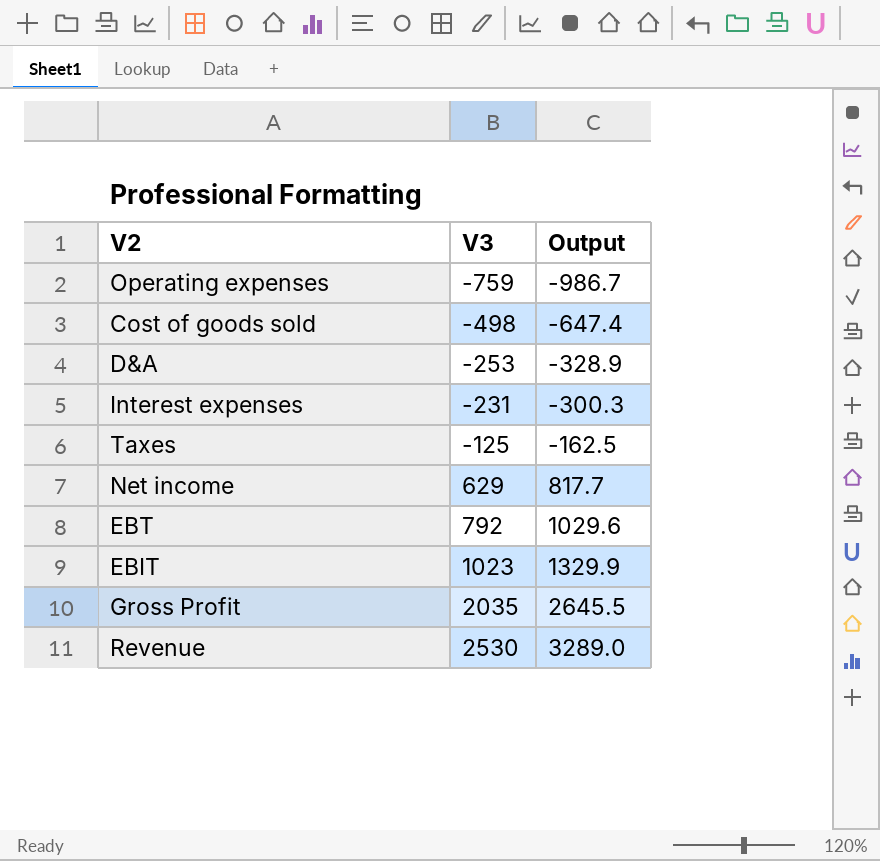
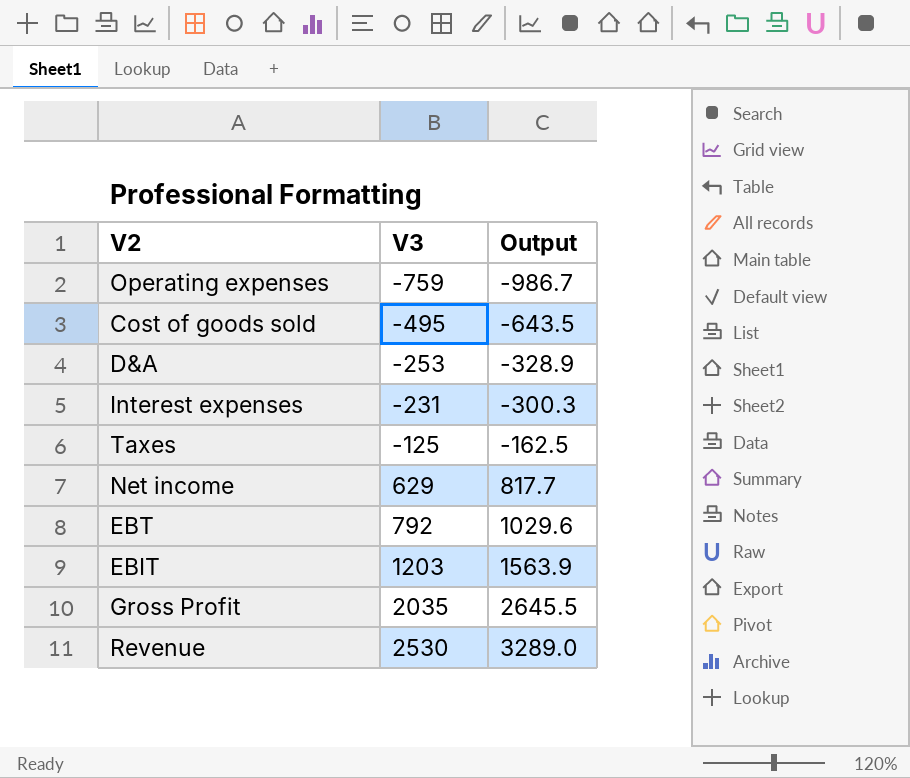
Cost of goods sold | V3: -498 -> -495
Cost of goods sold | Output: -647.4 -> -643.5
EBIT | V3: 1023 -> 1203
EBIT | Output: 1329.9 -> 1563.9

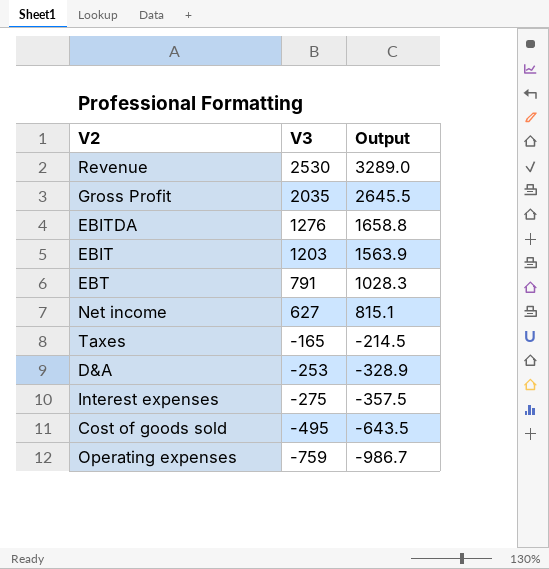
row order: V3 ascending -> V3 descending
row EBITDA: none -> 1276 | 1658.8
EBT | V3: 792 -> 791
EBT | Output: 1029.6 -> 1028.3
Net income | V3: 629 -> 627
Net income | Output: 817.7 -> 815.1
Taxes | V3: -125 -> -165
Taxes | Output: -162.5 -> -214.5
Interest expenses | V3: -231 -> -275
Interest expenses | Output: -300.3 -> -357.5

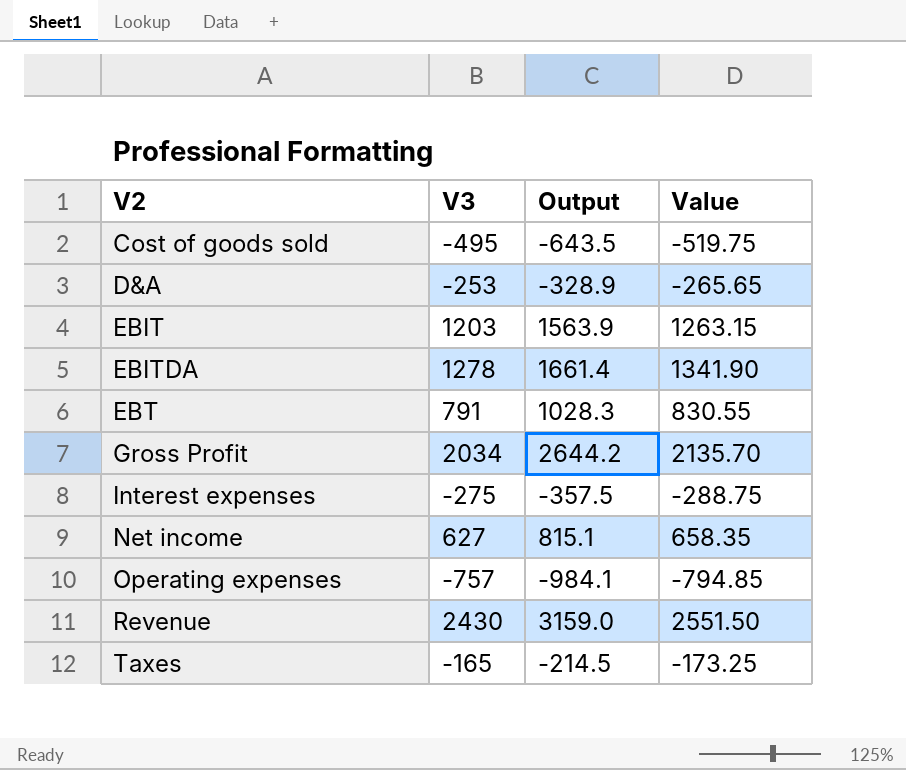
row order: V3 descending -> V2 ascending
column Value | formula: none -> [V3] * 1.05
EBITDA | V3: 1276 -> 1278
EBITDA | Output: 1658.8 -> 1661.4
Gross Profit | V3: 2035 -> 2034
Gross Profit | Output: 2645.5 -> 2644.2
Operating expenses | V3: -759 -> -757
Operating expenses | Output: -986.7 -> -984.1
Revenue | V3: 2530 -> 2430
Revenue | Output: 3289.0 -> 3159.0

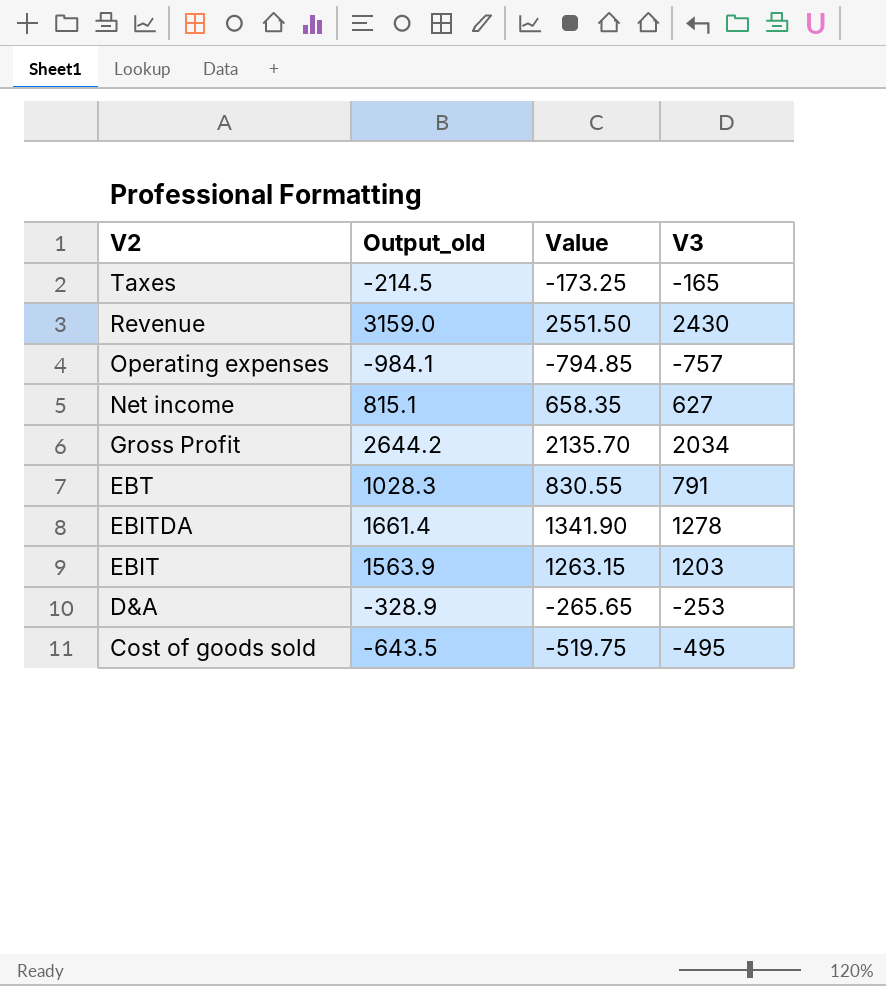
row order: V2 ascending -> V2 descending
column name: Output -> Output_old
column V3 | position: 2 -> 4
row Interest expenses: -275 | -357.5 | -288.75 -> none

